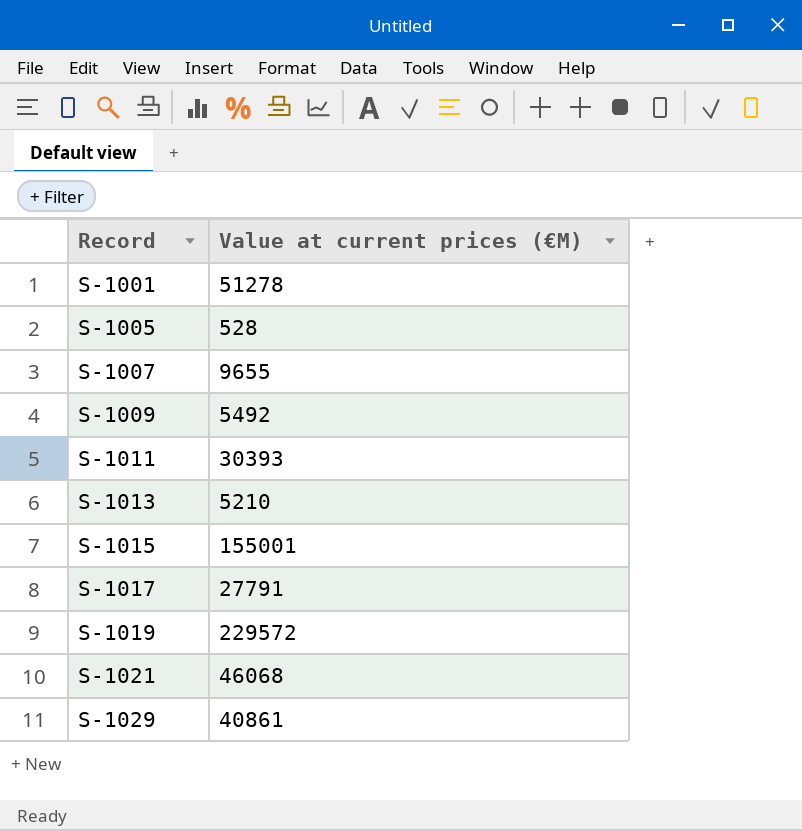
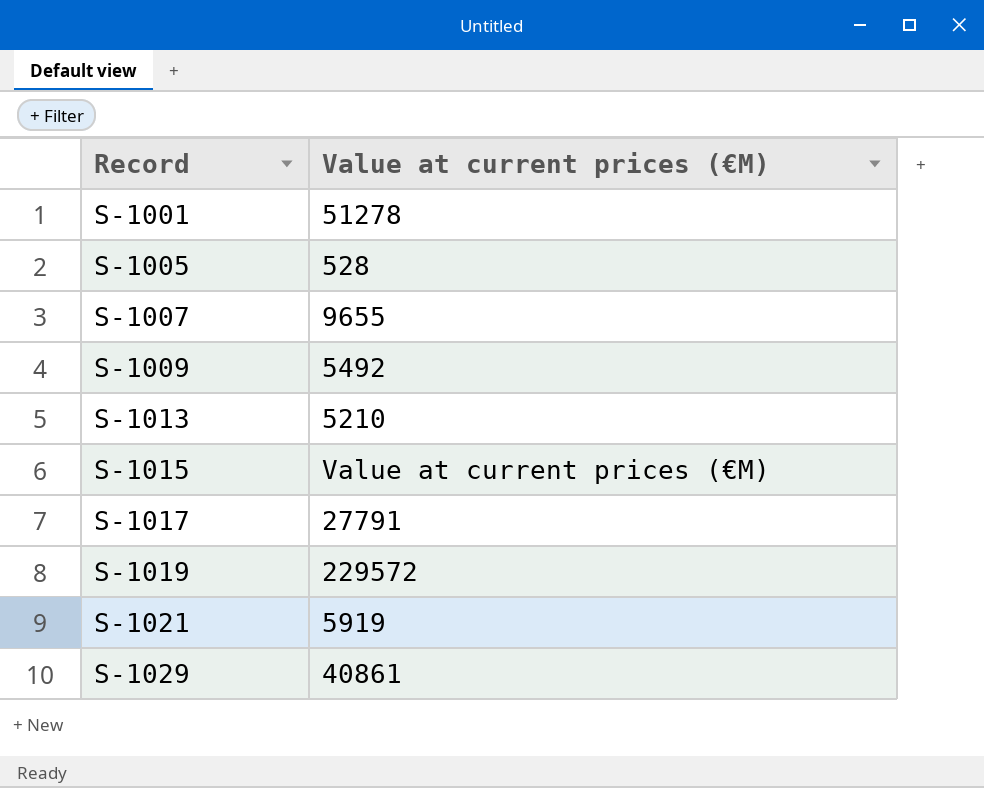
row S-1011: 30393 -> none
S-1015 | Value at current prices (€M): 155001 -> Value at current prices (€M)
S-1021 | Value at current prices (€M): 46068 -> 5919

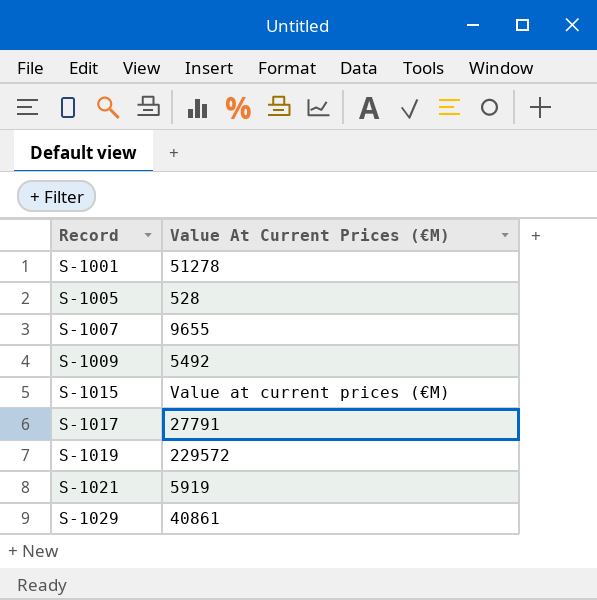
column name: Value at current prices (€M) -> Value At Current Prices (€M)
row S-1013: 5210 -> none

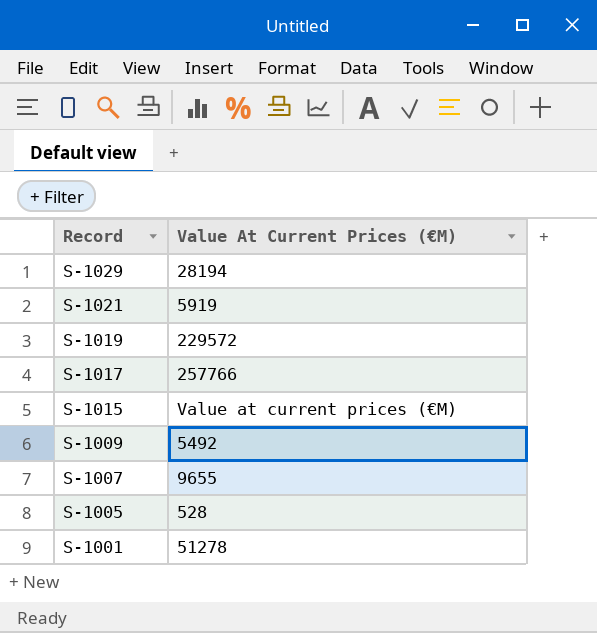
row order: Record ascending -> Record descending
S-1029 | Value At Current Prices (€M): 40861 -> 28194
S-1017 | Value At Current Prices (€M): 27791 -> 257766

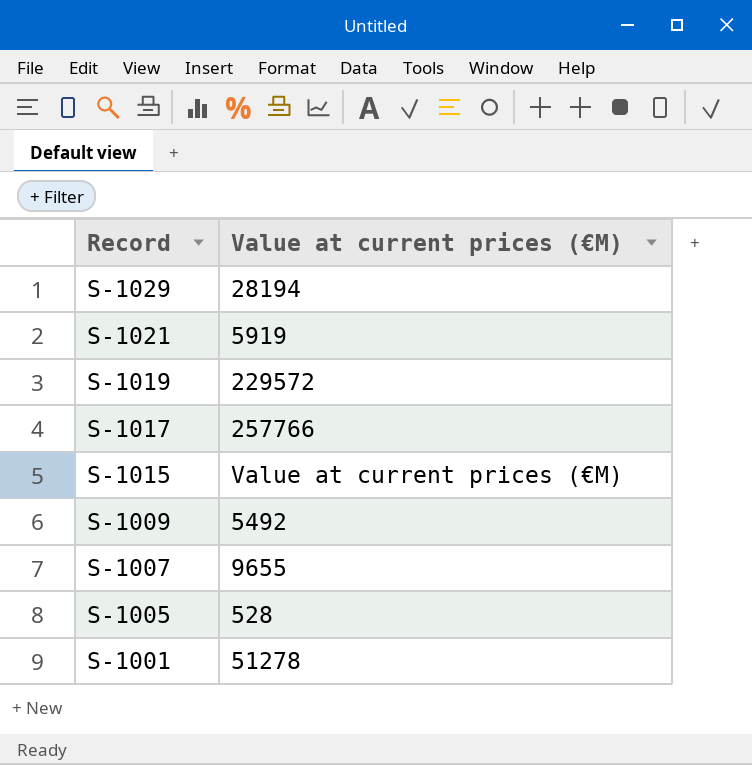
column name: Value At Current Prices (€M) -> Value at current prices (€M)

